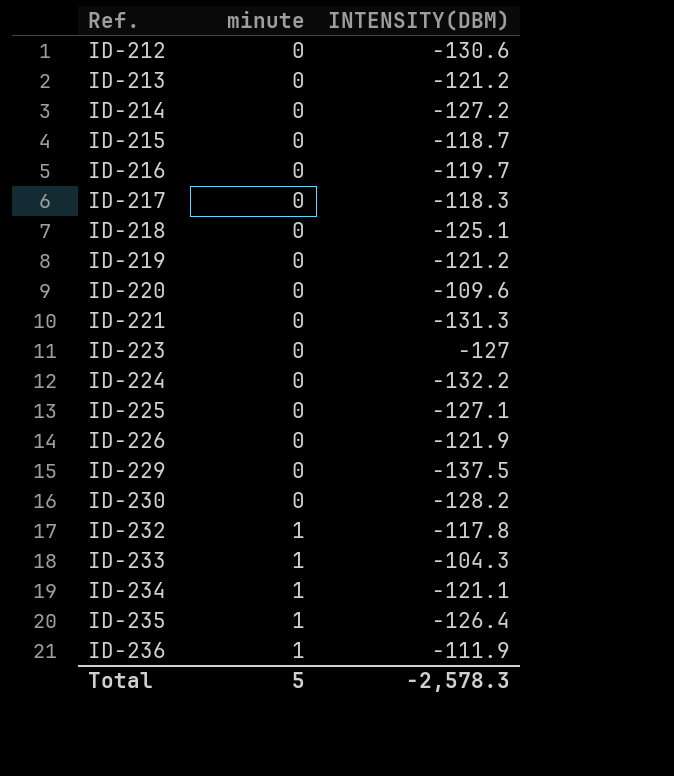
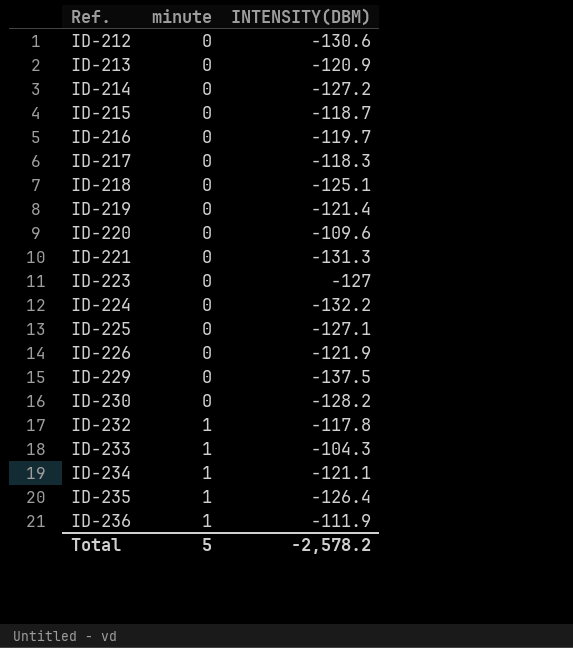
ID-213 | INTENSITY(DBM): -121.2 -> -120.9
ID-219 | INTENSITY(DBM): -121.2 -> -121.4
Total | INTENSITY(DBM): -2,578.3 -> -2,578.2

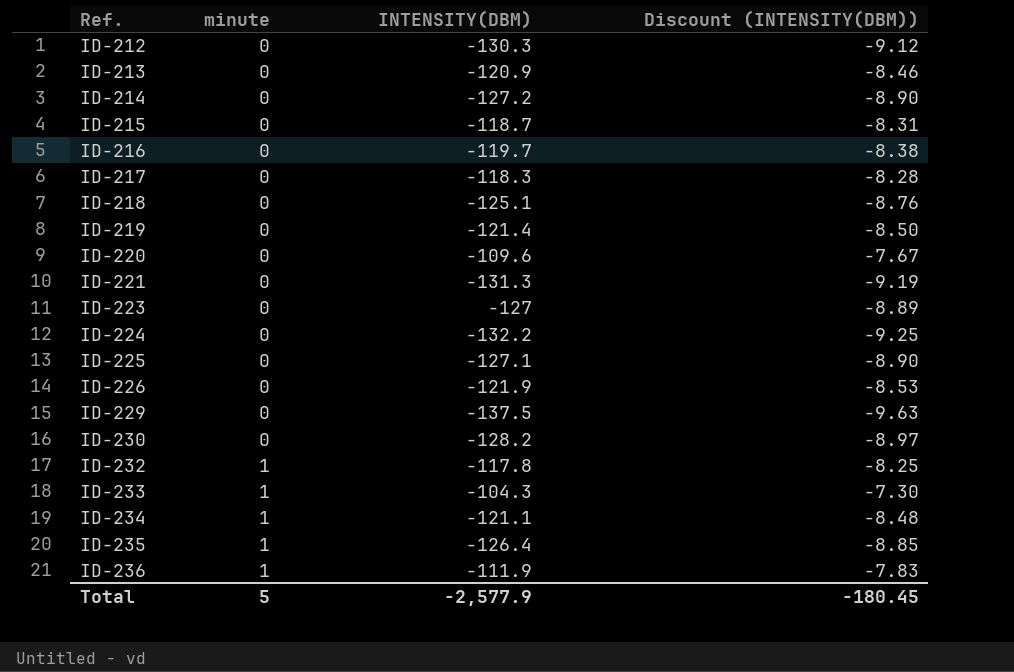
column Discount (INTENSITY(DBM)) | formula: none -> [INTENSITY(DBM)] * 0.07
ID-212 | INTENSITY(DBM): -130.6 -> -130.3
Total | INTENSITY(DBM): -2,578.2 -> -2,577.9

